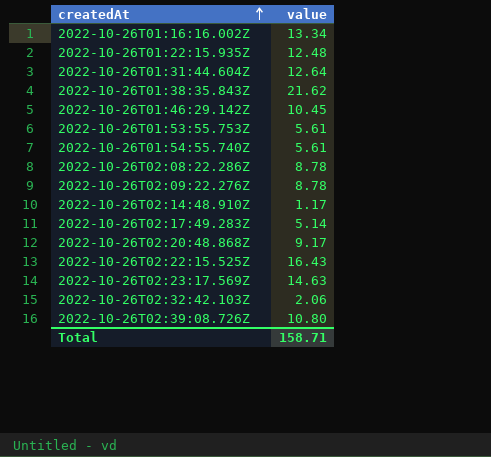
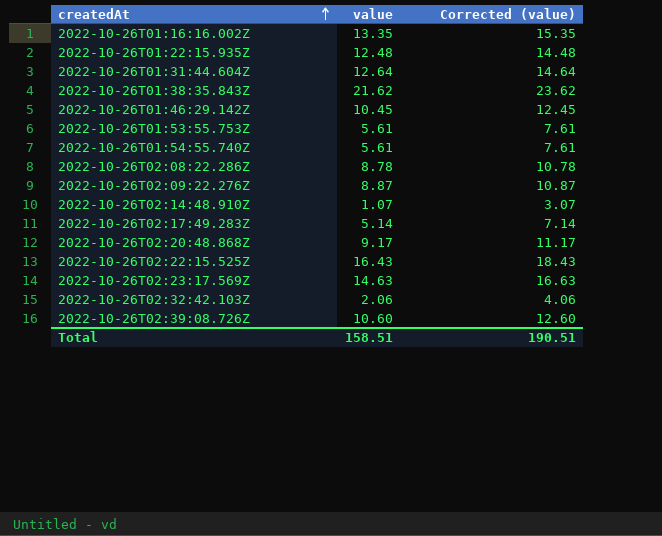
column Corrected (value) | formula: none -> [value] + 2
2022-10-26T01:16:16.002Z | value: 13.34 -> 13.35
2022-10-26T02:09:22.276Z | value: 8.78 -> 8.87
2022-10-26T02:14:48.910Z | value: 1.17 -> 1.07
2022-10-26T02:39:08.726Z | value: 10.80 -> 10.60
Total | value: 158.71 -> 158.51

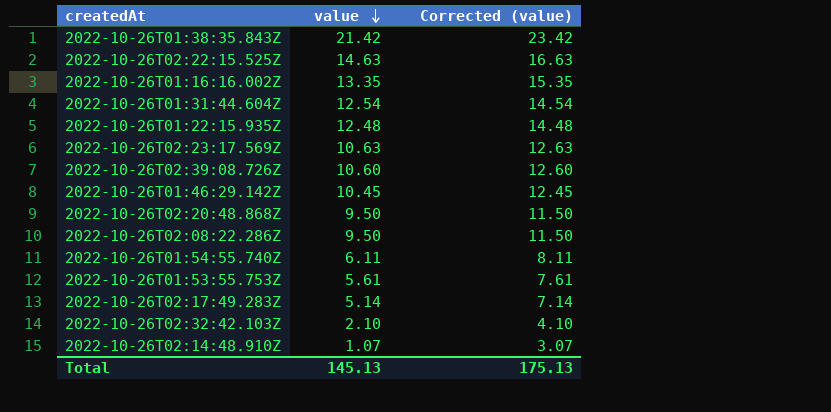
row order: createdAt ascending -> value descending
row 2022-10-26T02:09:22.276Z: 8.87 | 10.87 -> none
2022-10-26T01:38:35.843Z | value: 21.62 -> 21.42
2022-10-26T01:38:35.843Z | Corrected (value): 23.62 -> 23.42
2022-10-26T02:22:15.525Z | value: 16.43 -> 14.63
2022-10-26T02:22:15.525Z | Corrected (value): 18.43 -> 16.63
2022-10-26T01:31:44.604Z | value: 12.64 -> 12.54
2022-10-26T01:31:44.604Z | Corrected (value): 14.64 -> 14.54
2022-10-26T02:23:17.569Z | value: 14.63 -> 10.63
2022-10-26T02:23:17.569Z | Corrected (value): 16.63 -> 12.63
2022-10-26T02:20:48.868Z | value: 9.17 -> 9.50
2022-10-26T02:20:48.868Z | Corrected (value): 11.17 -> 11.50
2022-10-26T02:08:22.286Z | value: 8.78 -> 9.50
2022-10-26T02:08:22.286Z | Corrected (value): 10.78 -> 11.50
2022-10-26T01:54:55.740Z | value: 5.61 -> 6.11
2022-10-26T01:54:55.740Z | Corrected (value): 7.61 -> 8.11
2022-10-26T02:32:42.103Z | value: 2.06 -> 2.10
2022-10-26T02:32:42.103Z | Corrected (value): 4.06 -> 4.10
Total | value: 158.51 -> 145.13
Total | Corrected (value): 190.51 -> 175.13

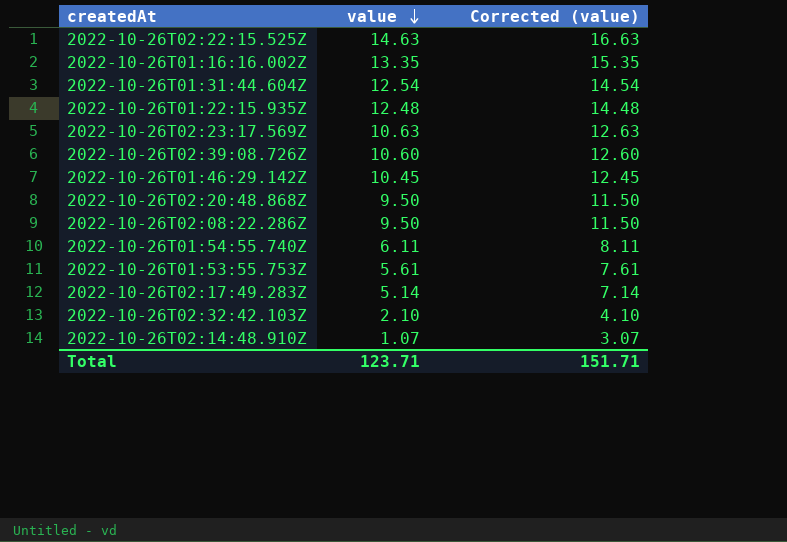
row 2022-10-26T01:38:35.843Z: 21.42 | 23.42 -> none
Total | value: 145.13 -> 123.71
Total | Corrected (value): 175.13 -> 151.71

